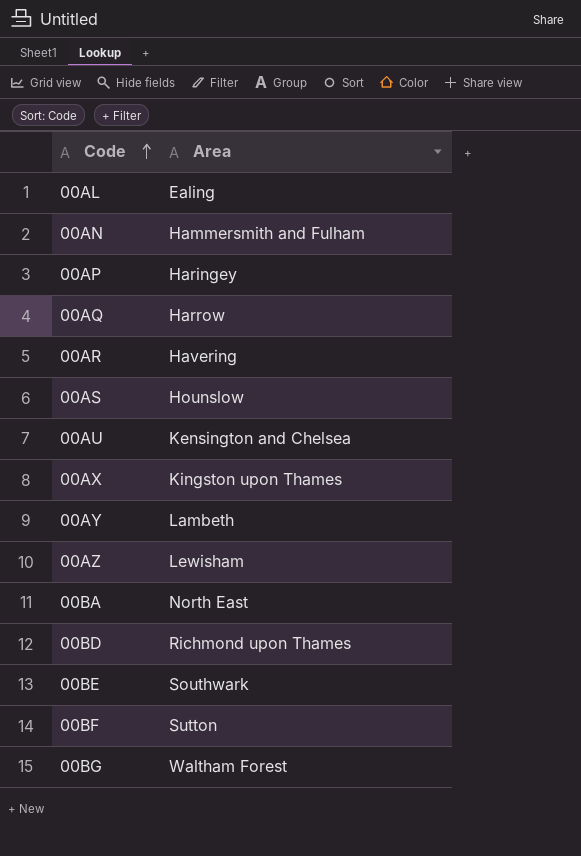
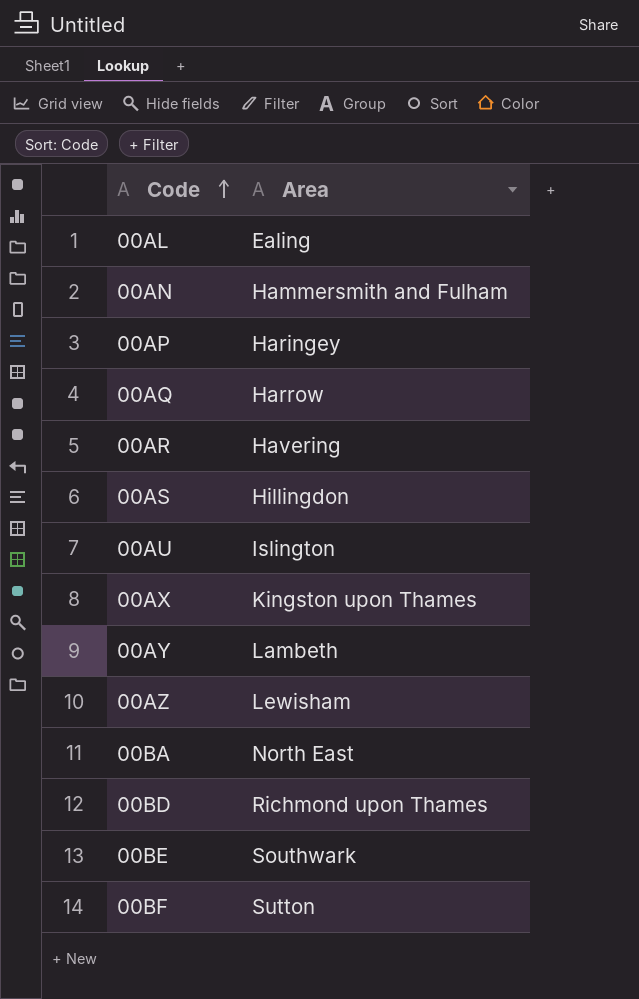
row 00BG: Waltham Forest -> none
00AS | Area: Hounslow -> Hillingdon
00AU | Area: Kensington and Chelsea -> Islington

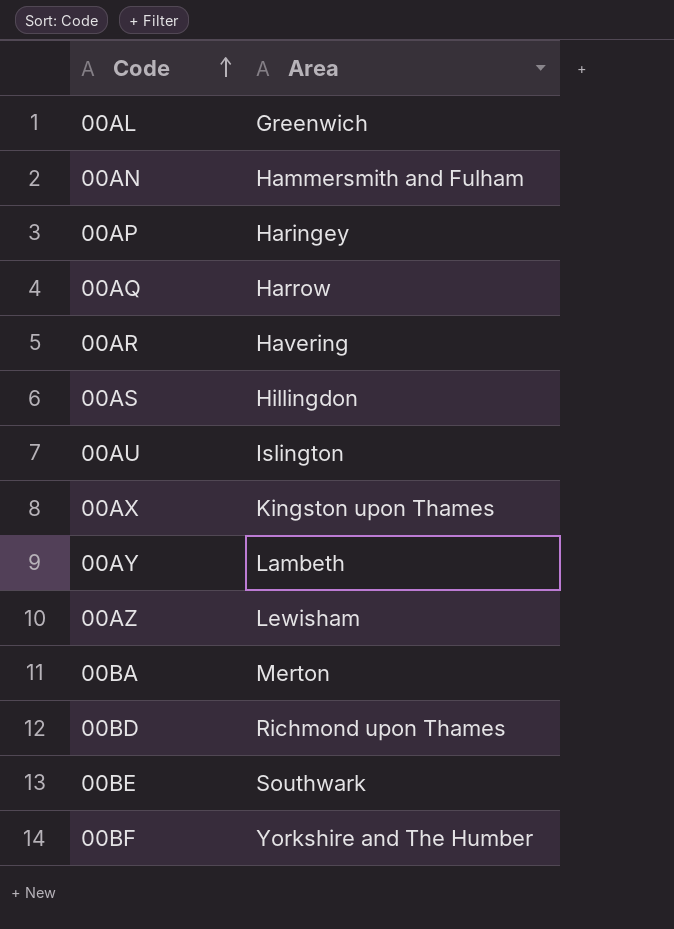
00AL | Area: Ealing -> Greenwich
00BA | Area: North East -> Merton
00BF | Area: Sutton -> Yorkshire and The Humber

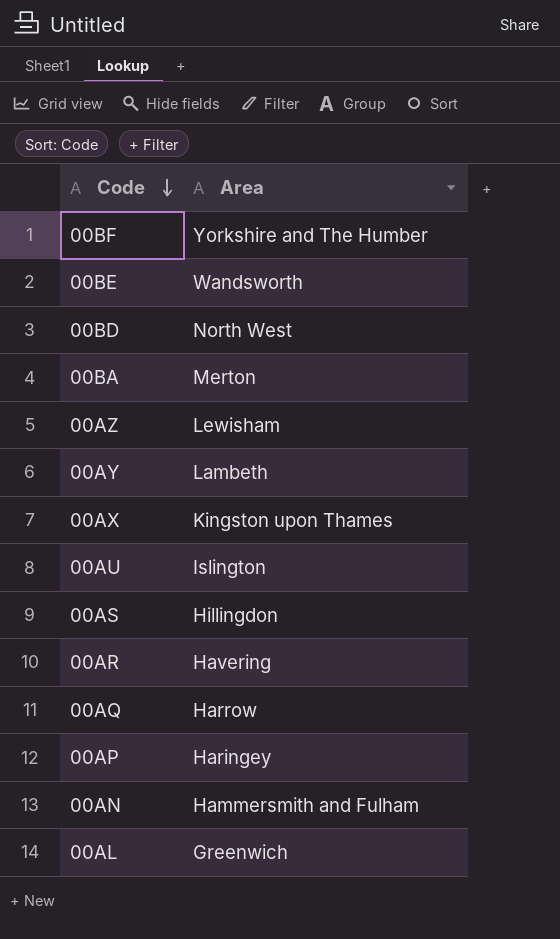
row order: Code ascending -> Code descending
00BE | Area: Southwark -> Wandsworth
00BD | Area: Richmond upon Thames -> North West

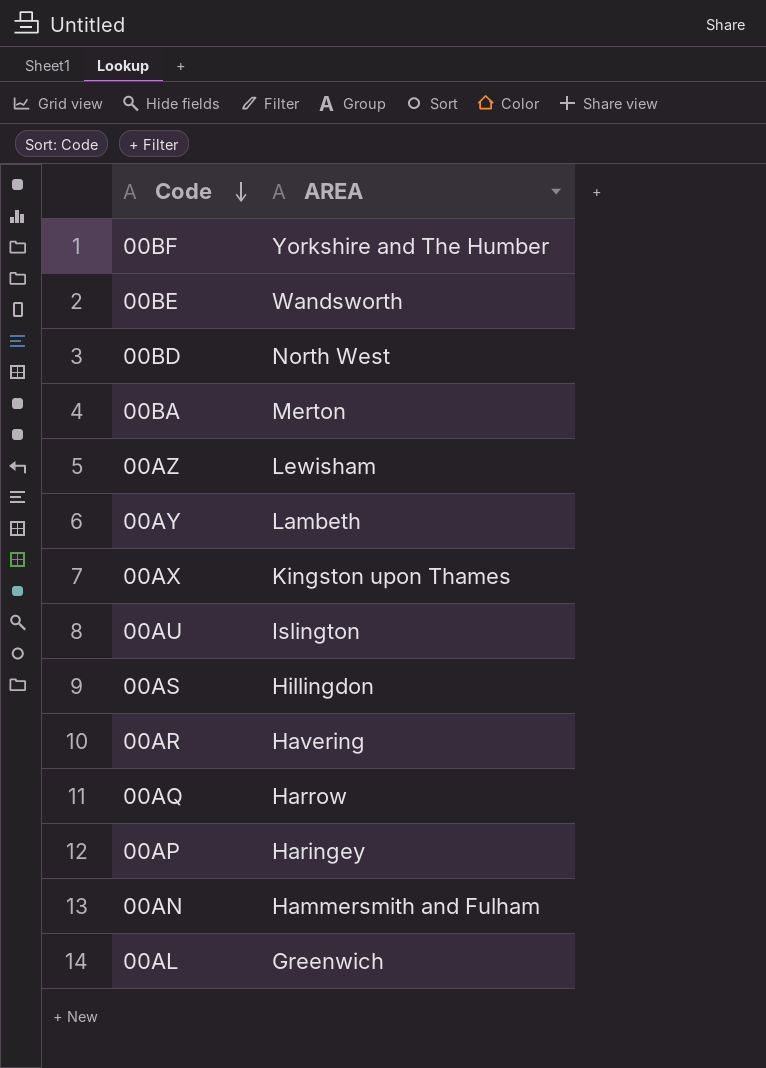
column name: Area -> AREA

